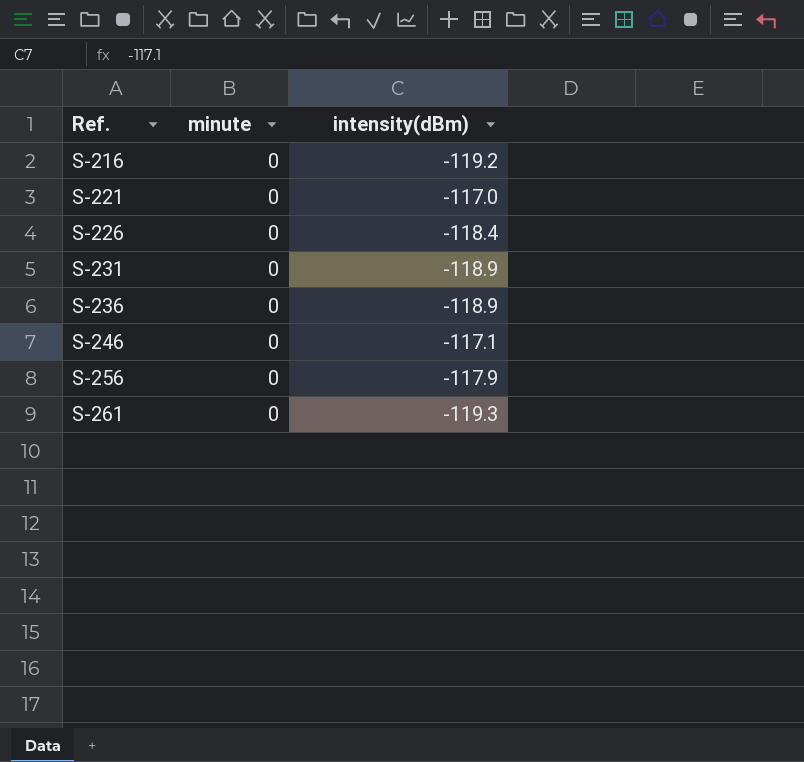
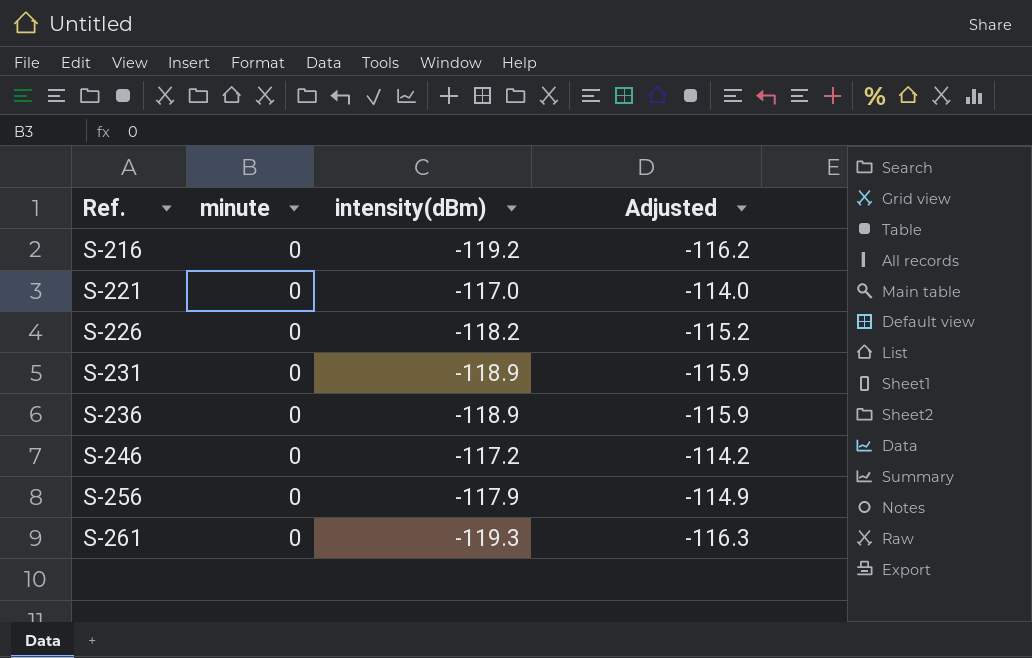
column Adjusted | formula: none -> [intensity(dBm)] + 3
S-226 | intensity(dBm): -118.4 -> -118.2
S-246 | intensity(dBm): -117.1 -> -117.2

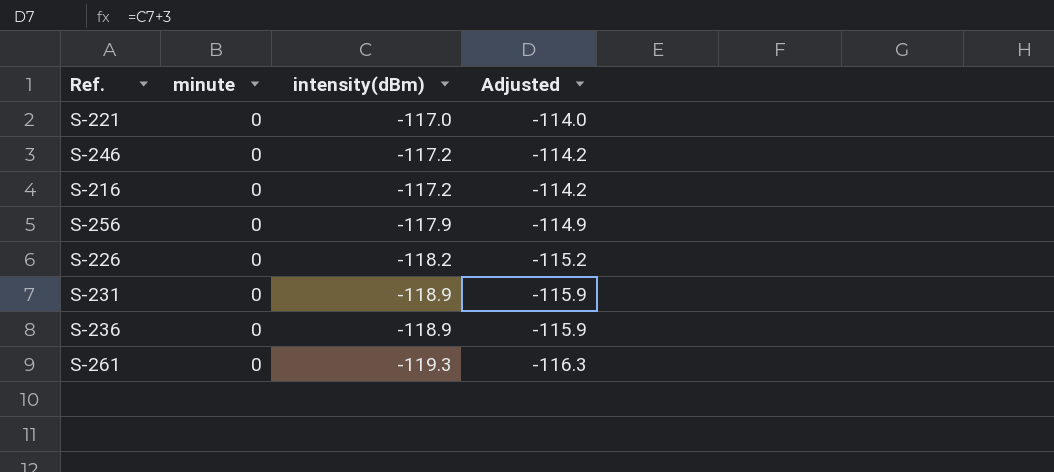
row order: Ref. ascending -> intensity(dBm) descending
S-216 | intensity(dBm): -119.2 -> -117.2
S-216 | Adjusted: -116.2 -> -114.2

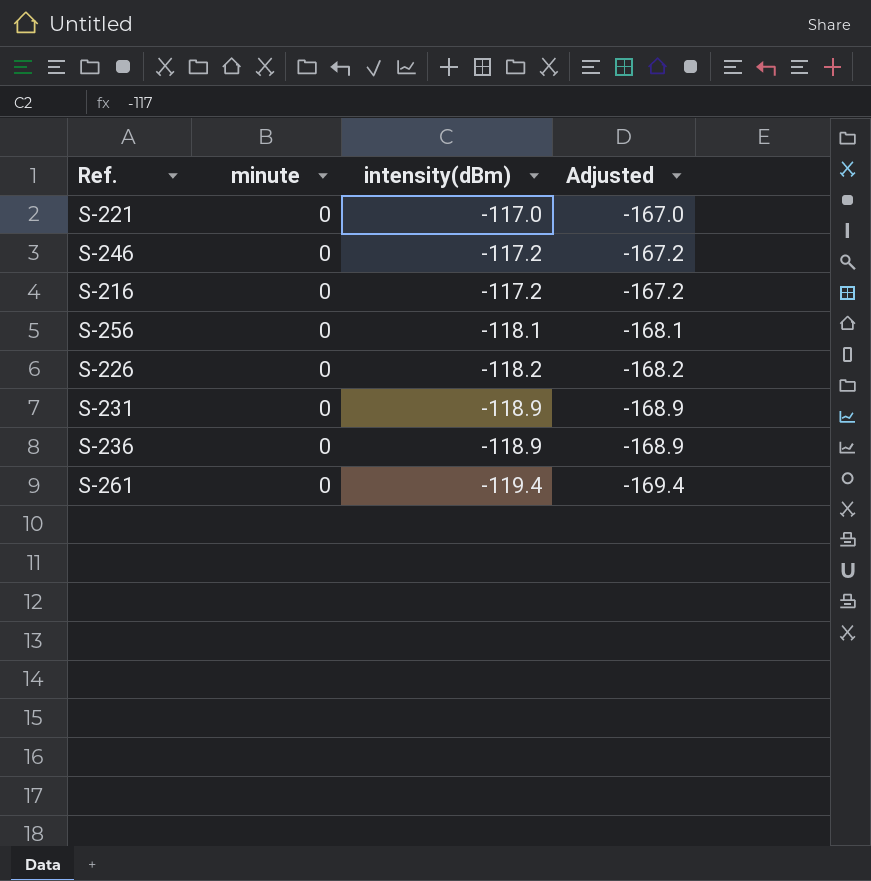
column Adjusted | formula: [intensity(dBm)] + 3 -> [intensity(dBm)] - 50
S-256 | intensity(dBm): -117.9 -> -118.1
S-261 | intensity(dBm): -119.3 -> -119.4

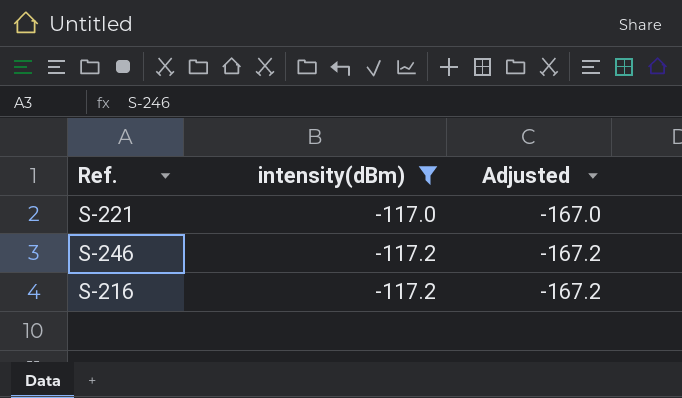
filter: none -> intensity(dBm) >= -117.2
column minute | position: 2 -> none

